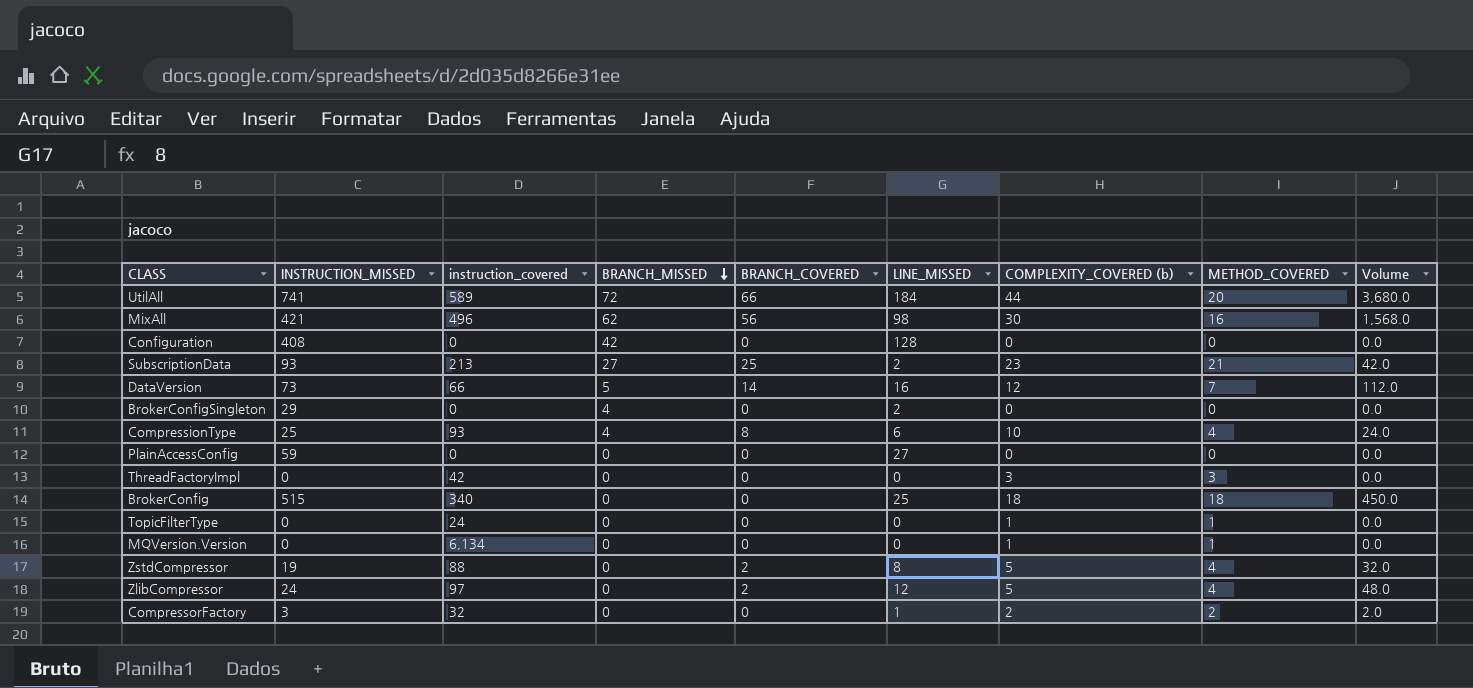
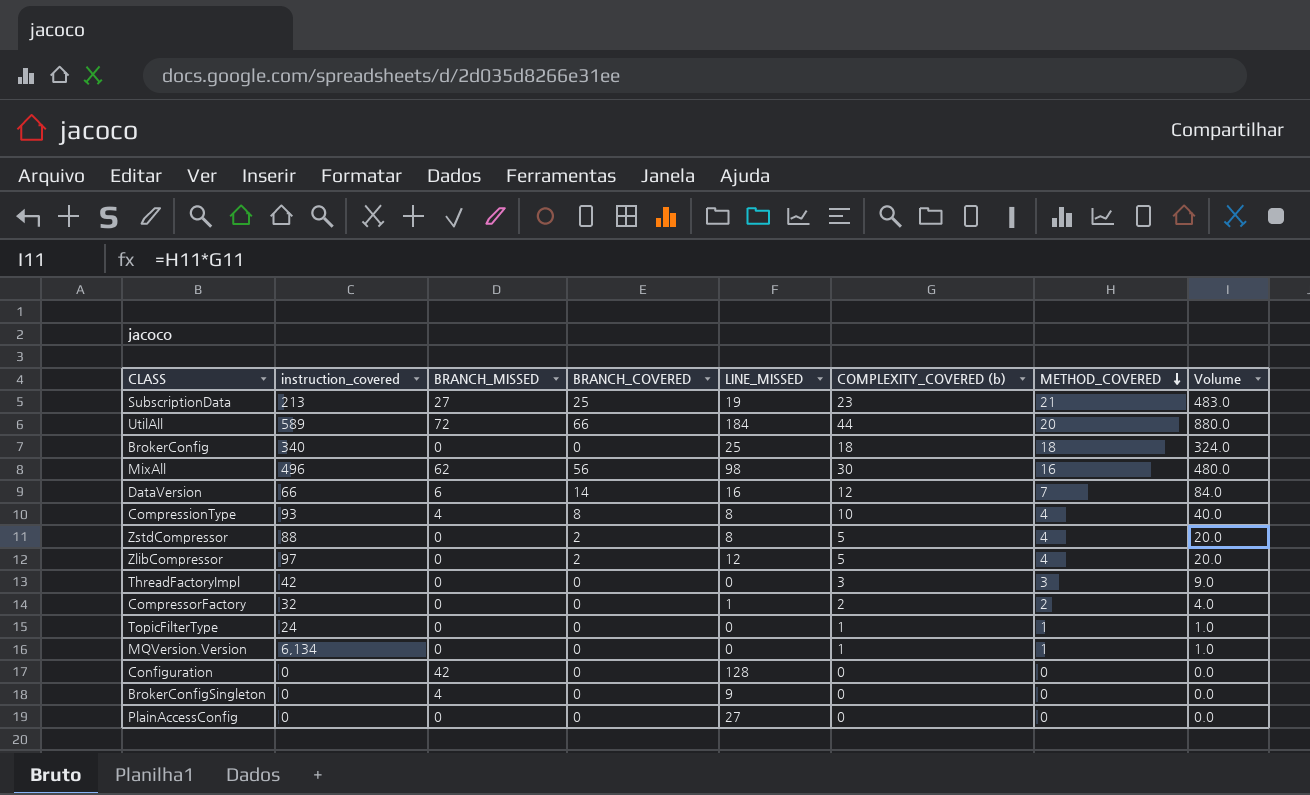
row order: BRANCH_MISSED descending -> METHOD_COVERED descending
column INSTRUCTION_MISSED | position: 2 -> none
column Volume | formula: [LINE_MISSED] * [METHOD_COVERED] -> [COMPLEXITY_COVERED (b)] * [METHOD_COVERED]
SubscriptionData | LINE_MISSED: 2 -> 19
DataVersion | BRANCH_MISSED: 5 -> 6
CompressionType | LINE_MISSED: 6 -> 8
BrokerConfigSingleton | LINE_MISSED: 2 -> 9

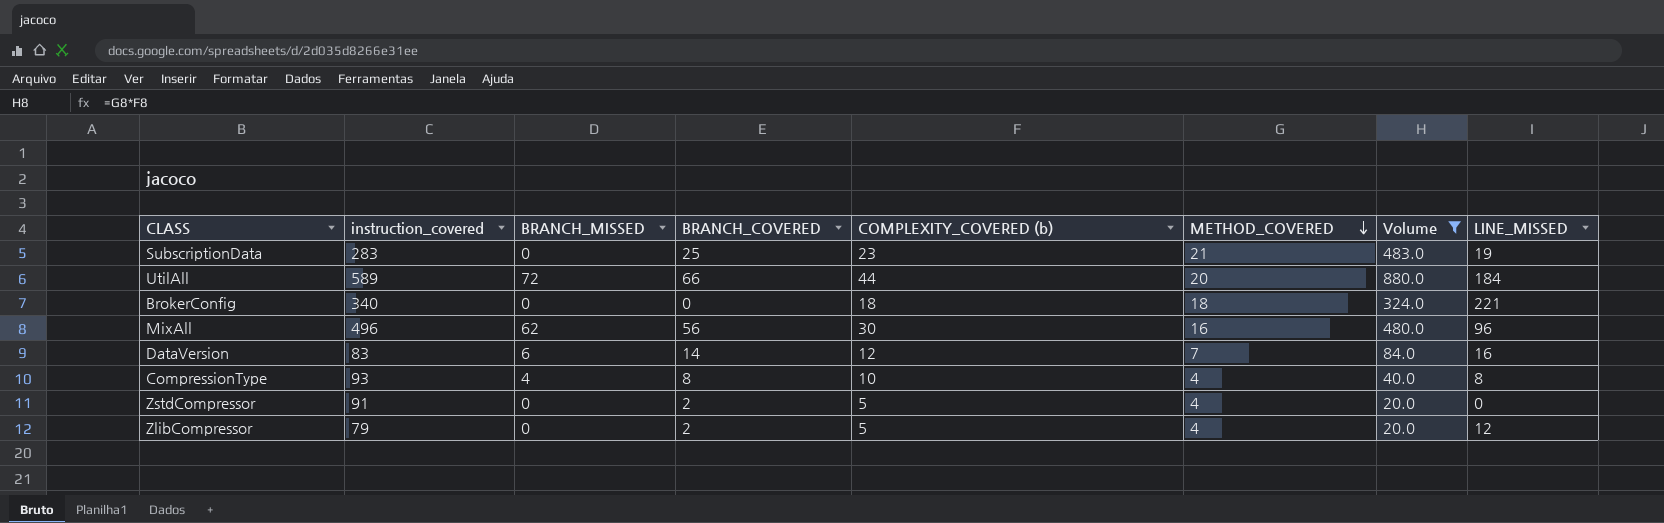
filter: none -> Volume >= 20.0
column LINE_MISSED | position: 5 -> 8
SubscriptionData | instruction_covered: 213 -> 283
SubscriptionData | BRANCH_MISSED: 27 -> 0
BrokerConfig | LINE_MISSED: 25 -> 221
MixAll | LINE_MISSED: 98 -> 96
DataVersion | instruction_covered: 66 -> 83
ZstdCompressor | instruction_covered: 88 -> 91
ZstdCompressor | LINE_MISSED: 8 -> 0
ZlibCompressor | instruction_covered: 97 -> 79

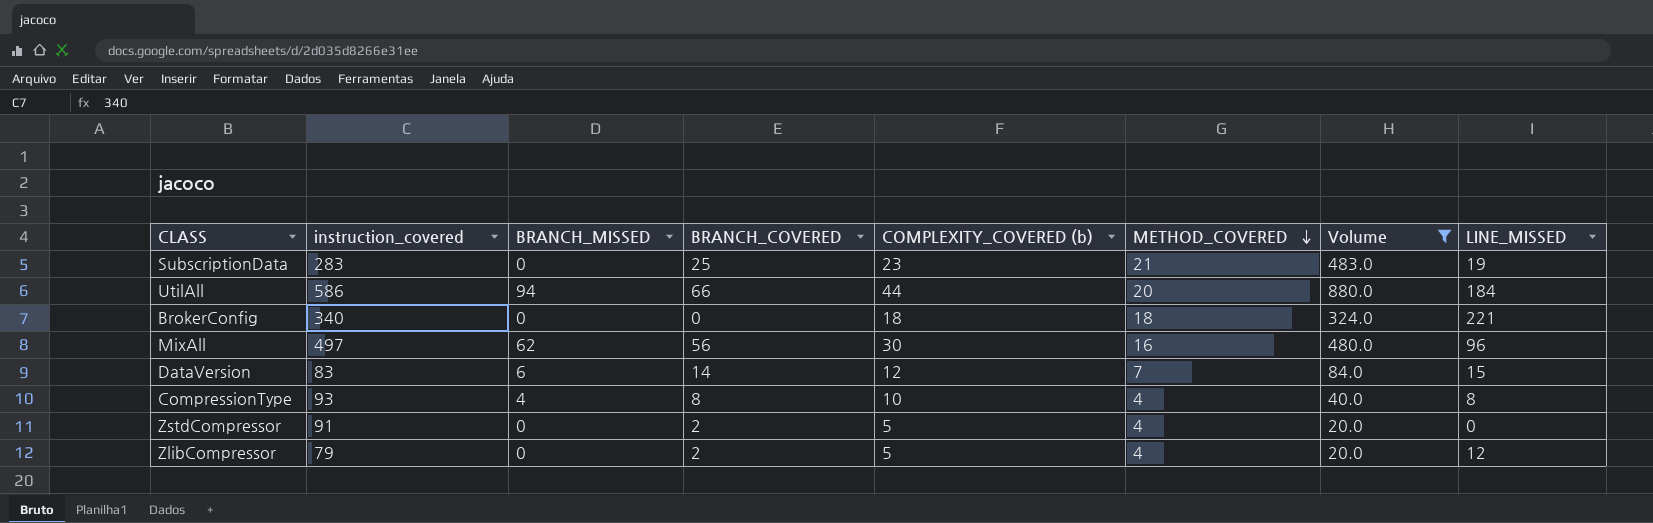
UtilAll | instruction_covered: 589 -> 586
UtilAll | BRANCH_MISSED: 72 -> 94
MixAll | instruction_covered: 496 -> 497
DataVersion | LINE_MISSED: 16 -> 15

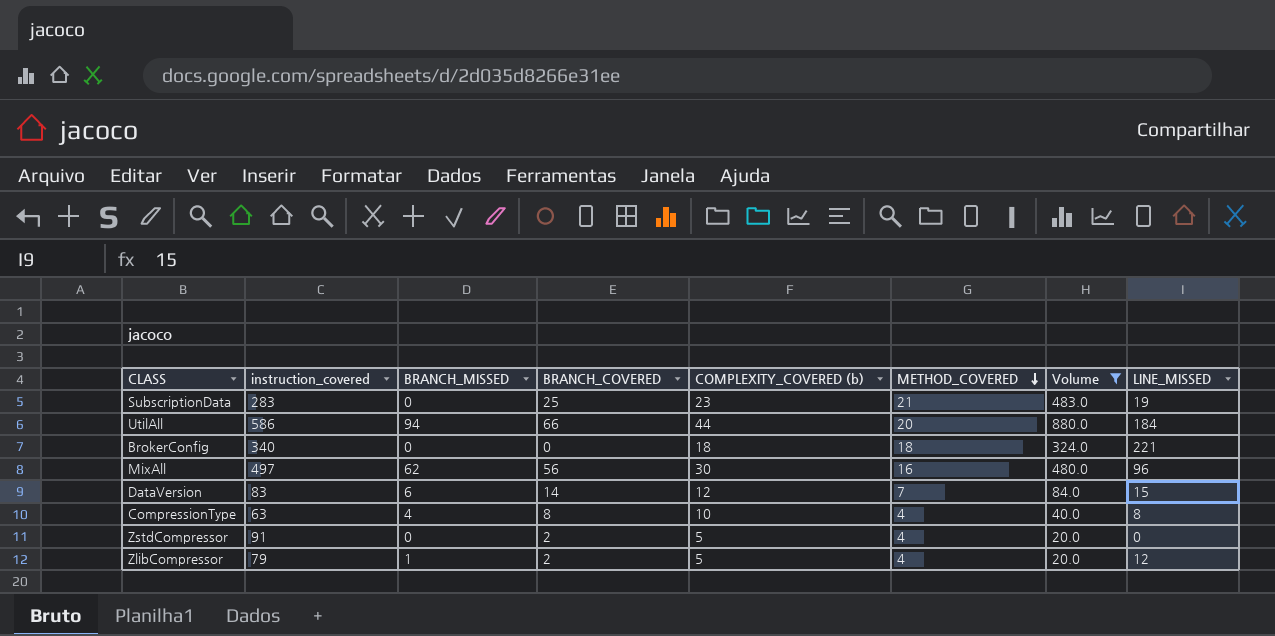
CompressionType | instruction_covered: 93 -> 63
ZlibCompressor | BRANCH_MISSED: 0 -> 1

